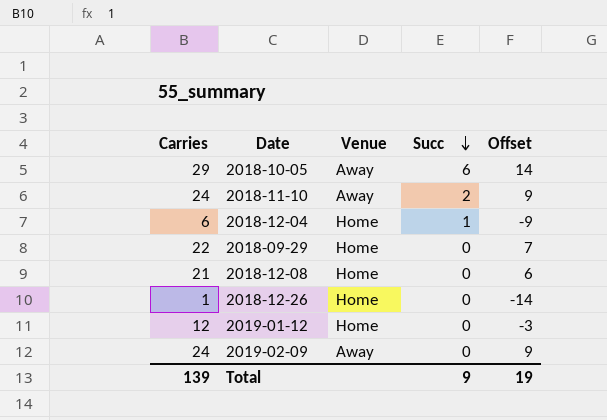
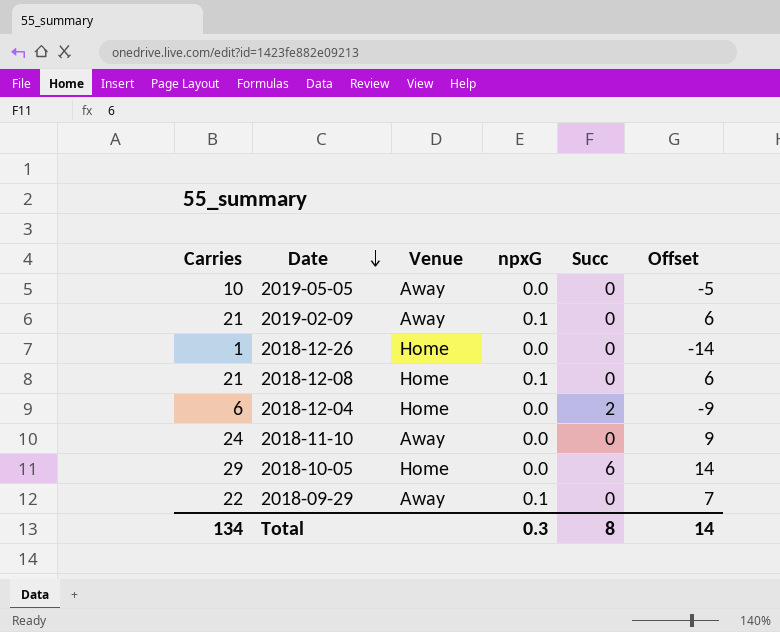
row order: Succ descending -> Date descending
column npxG | position: none -> 4
row 2019-01-12: 12 | Home | 0 | -3 -> none
row 2019-05-05: none -> 10 | Away | 0.0 | 0 | -5
2019-02-09 | Carries: 24 -> 21
2019-02-09 | Offset: 9 -> 6
2018-12-04 | Succ: 1 -> 2
2018-11-10 | Succ: 2 -> 0
2018-10-05 | Venue: Away -> Home
2018-09-29 | Venue: Home -> Away
Total | Carries: 139 -> 134
Total | Succ: 9 -> 8
Total | Offset: 19 -> 14

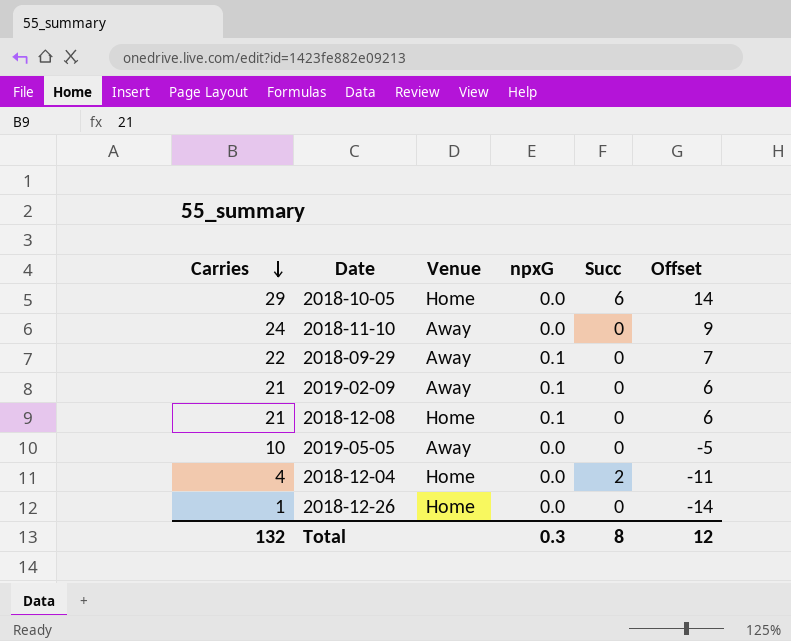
row order: Date descending -> Carries descending
2018-12-04 | Carries: 6 -> 4
2018-12-04 | Offset: -9 -> -11
Total | Carries: 134 -> 132
Total | Offset: 14 -> 12

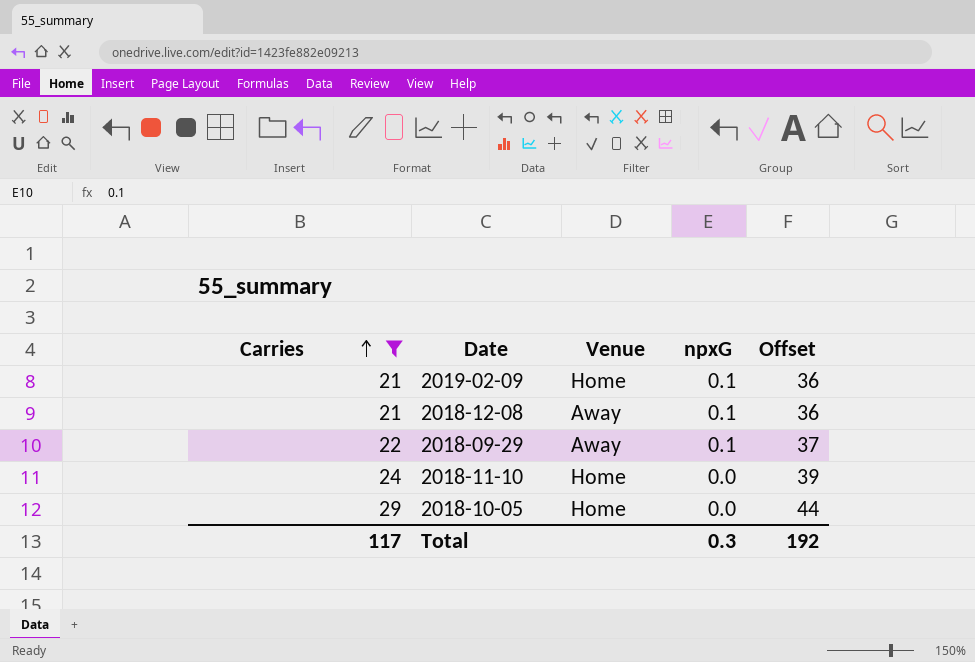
filter: none -> Carries >= 21
row order: Carries descending -> Carries ascending
column Succ | position: 5 -> none
column Offset | formula: [Carries] - 15 -> [Carries] + 15
2019-02-09 | Venue: Away -> Home
2018-12-08 | Venue: Home -> Away
2018-11-10 | Venue: Away -> Home
Total | Carries: 132 -> 117
Total | Offset: 12 -> 192

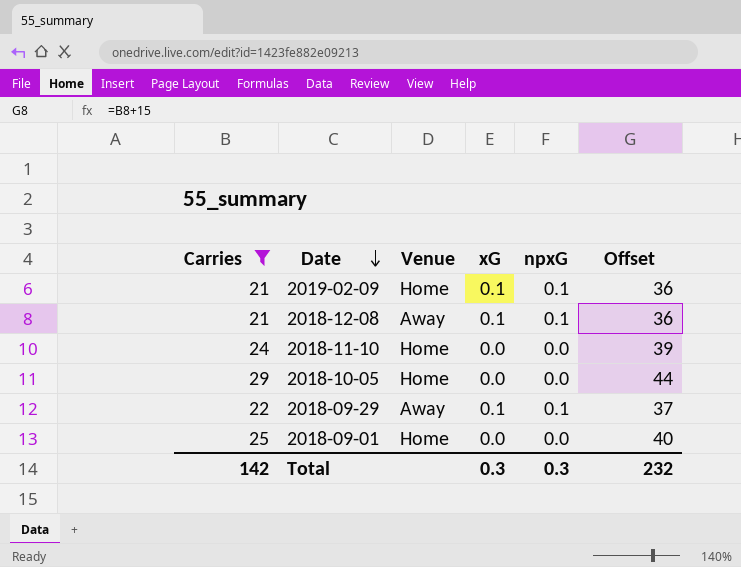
row order: Carries ascending -> Date descending
column xG | position: none -> 4
row 2018-09-01: none -> 25 | Home | 0.0 | 0.0 | 40
Total | Carries: 117 -> 142
Total | Offset: 192 -> 232

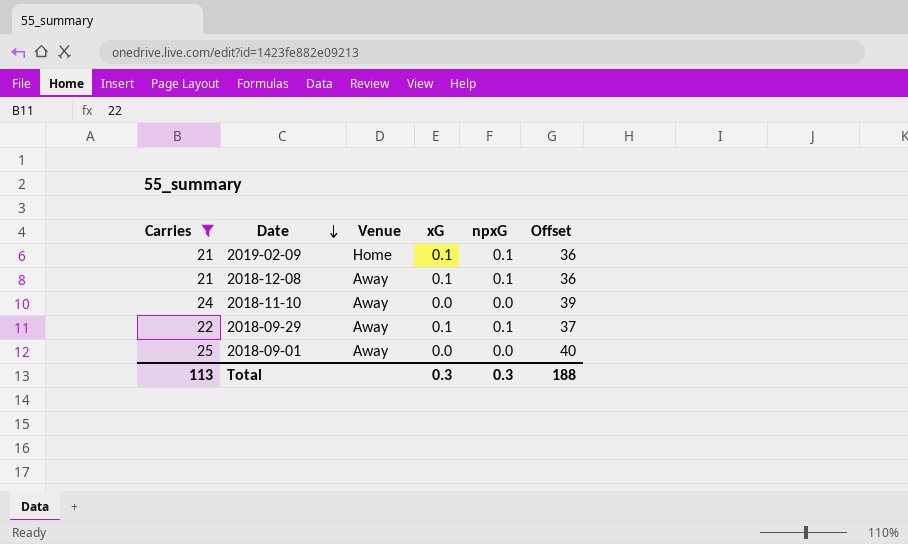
row 2018-10-05: 29 | Home | 0.0 | 0.0 | 44 -> none
2018-11-10 | Venue: Home -> Away
2018-09-01 | Venue: Home -> Away
Total | Carries: 142 -> 113
Total | Offset: 232 -> 188

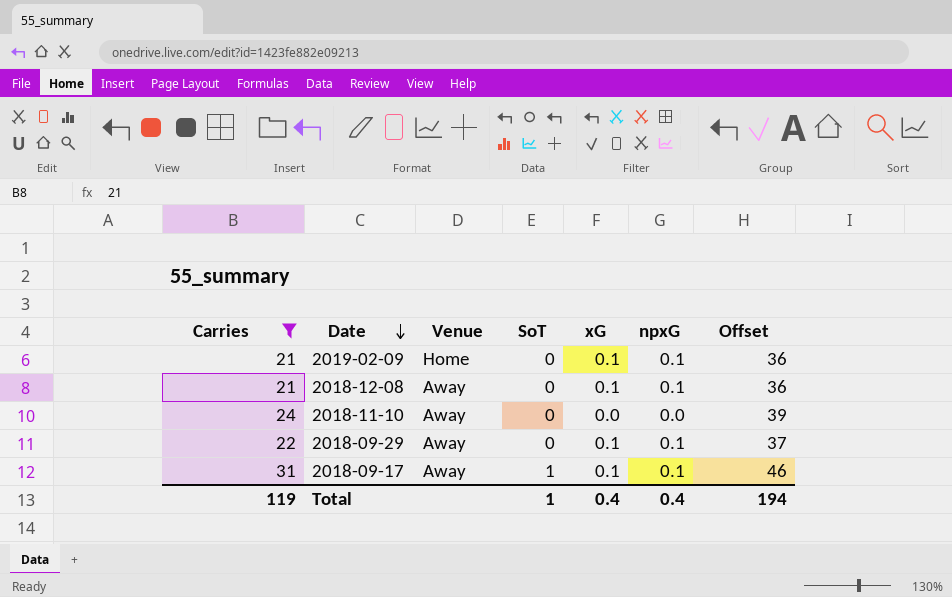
column SoT | position: none -> 4
row 2018-09-01: 25 | Away | 0.0 | 0.0 | 40 -> none
row 2018-09-17: none -> 31 | Away | 1 | 0.1 | 0.1 | 46
Total | Carries: 113 -> 119
Total | xG: 0.3 -> 0.4
Total | npxG: 0.3 -> 0.4
Total | Offset: 188 -> 194

